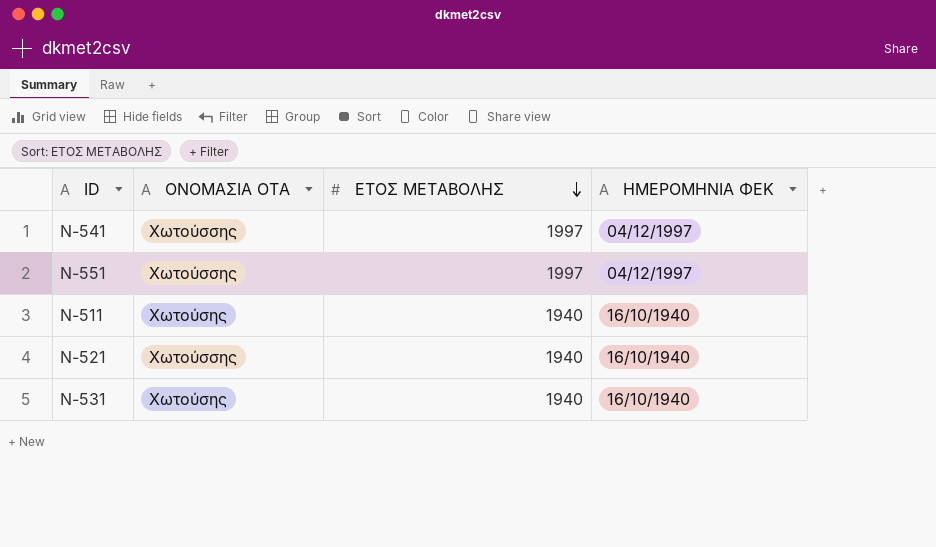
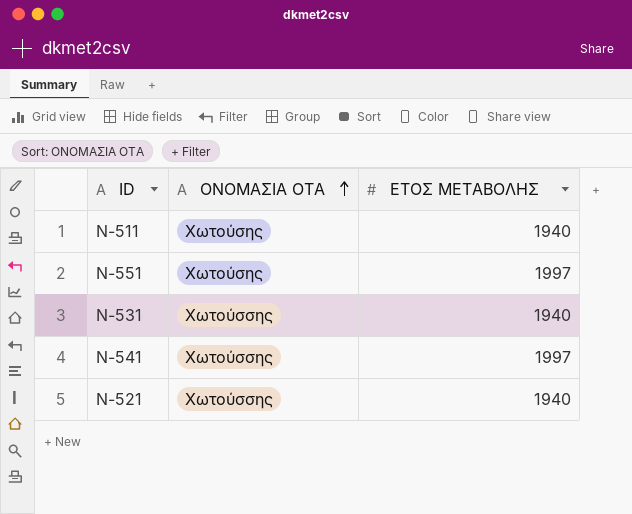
row order: ΕΤΟΣ ΜΕΤΑΒΟΛΗΣ descending -> ΟΝΟΜΑΣΙΑ ΟΤΑ ascending
column ΗΜΕΡΟΜΗΝΙΑ ΦΕΚ | position: 4 -> none
N-551 | ΟΝΟΜΑΣΙΑ ΟΤΑ: Χωτούσσης -> Χωτούσης
N-531 | ΟΝΟΜΑΣΙΑ ΟΤΑ: Χωτούσης -> Χωτούσσης

